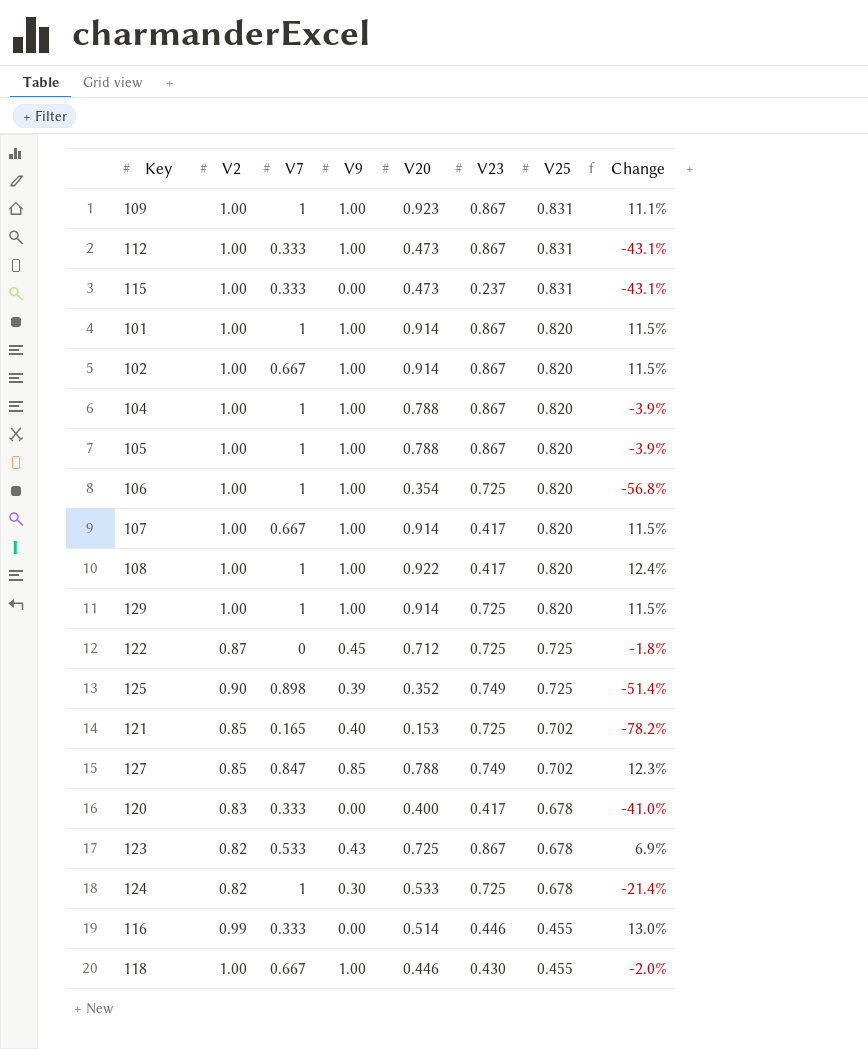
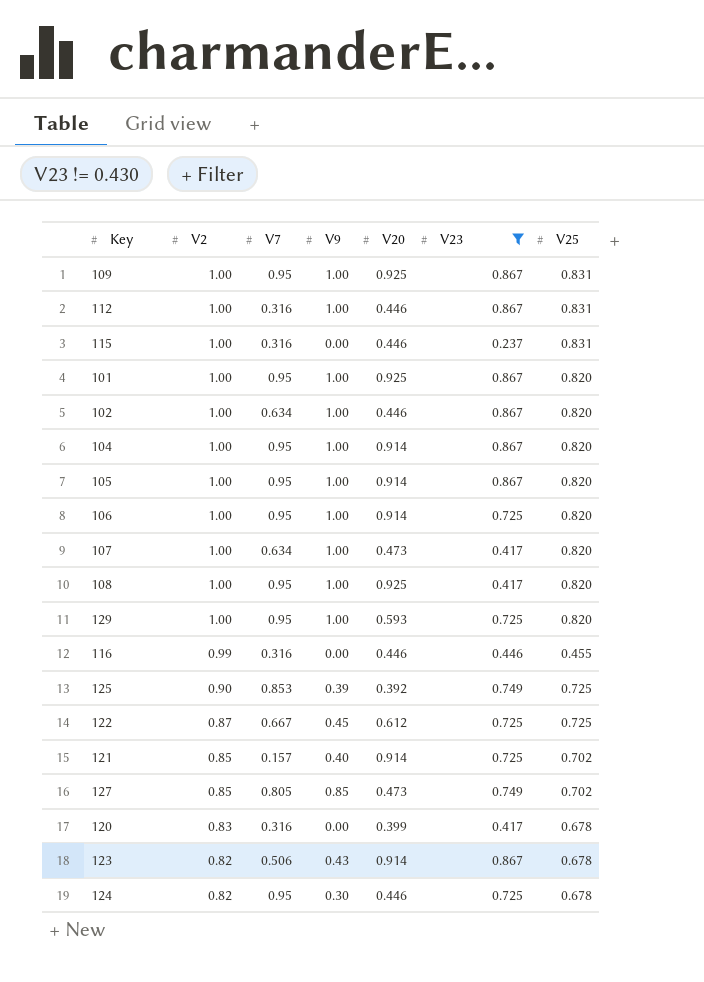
filter: none -> V23 != 0.430
row order: V25 descending -> V2 descending
column Change | formula: ([V20] - [V25]) / [V25] -> none
109 | V7: 1 -> 0.95
109 | V20: 0.923 -> 0.925
112 | V7: 0.333 -> 0.316
112 | V20: 0.473 -> 0.446
115 | V7: 0.333 -> 0.316
115 | V20: 0.473 -> 0.446
101 | V7: 1 -> 0.95
101 | V20: 0.914 -> 0.925
102 | V7: 0.667 -> 0.634
102 | V20: 0.914 -> 0.446
104 | V7: 1 -> 0.95
104 | V20: 0.788 -> 0.914
105 | V7: 1 -> 0.95
105 | V20: 0.788 -> 0.914
106 | V7: 1 -> 0.95
106 | V20: 0.354 -> 0.914
107 | V7: 0.667 -> 0.634
107 | V20: 0.914 -> 0.473
108 | V7: 1 -> 0.95
108 | V20: 0.922 -> 0.925
129 | V7: 1 -> 0.95
129 | V20: 0.914 -> 0.593
116 | V7: 0.333 -> 0.316
116 | V20: 0.514 -> 0.446
125 | V7: 0.898 -> 0.853
125 | V20: 0.352 -> 0.392
122 | V7: 0 -> 0.667
122 | V20: 0.712 -> 0.612
121 | V7: 0.165 -> 0.157
121 | V20: 0.153 -> 0.914
127 | V7: 0.847 -> 0.805
127 | V20: 0.788 -> 0.473
120 | V7: 0.333 -> 0.316
120 | V20: 0.400 -> 0.399
123 | V7: 0.533 -> 0.506
123 | V20: 0.725 -> 0.914
124 | V7: 1 -> 0.95
124 | V20: 0.533 -> 0.446

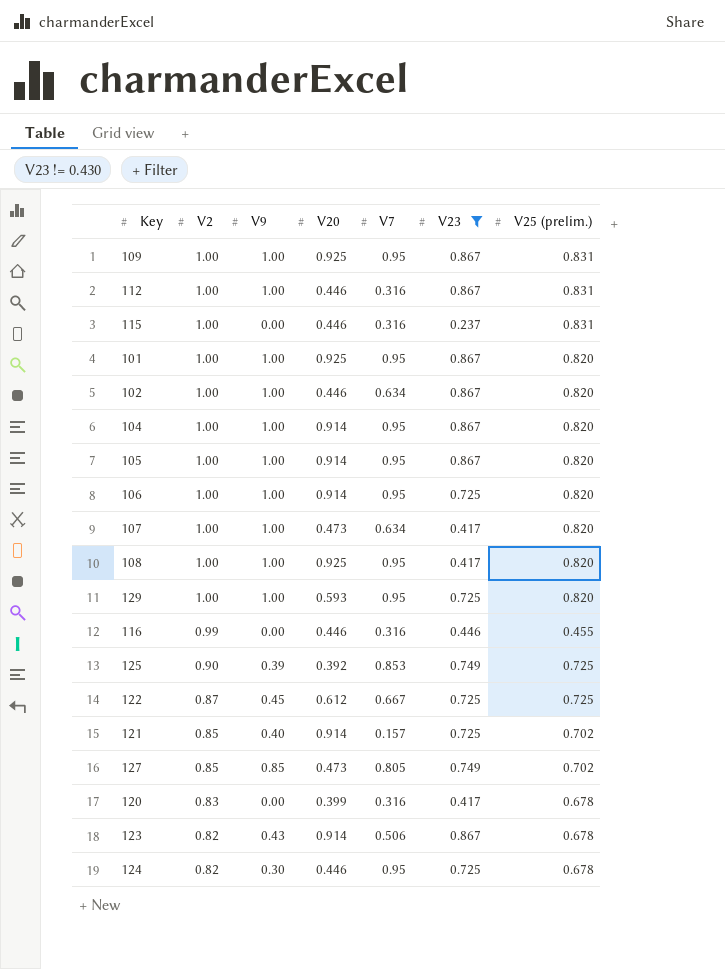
column V7 | position: 3 -> 5
column name: V25 -> V25 (prelim.)

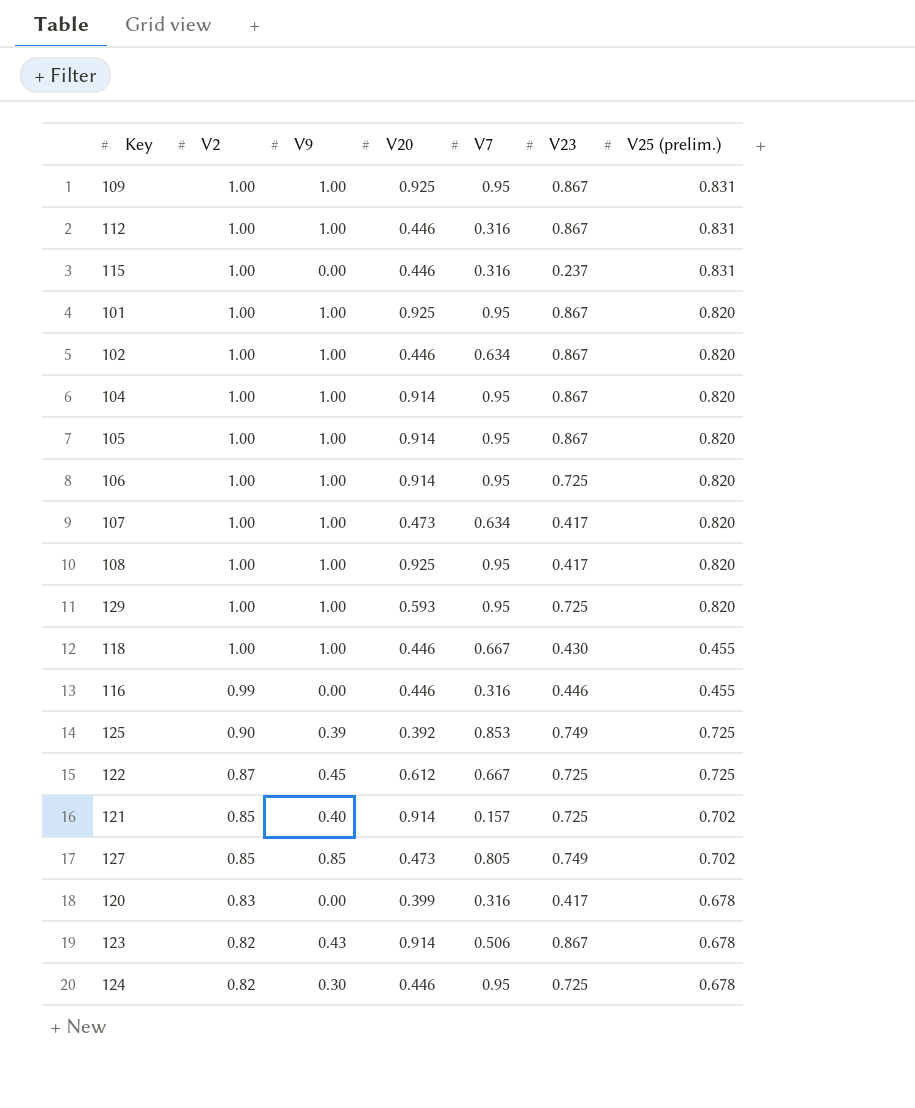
filter: V23 != 0.430 -> none

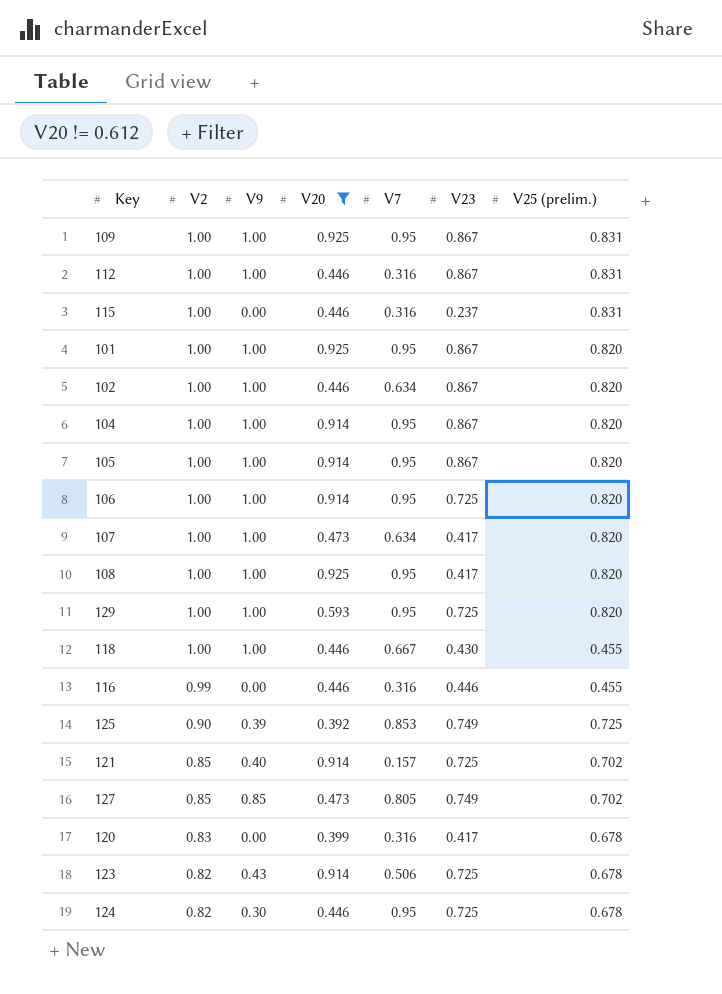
filter: none -> V20 != 0.612
123 | V23: 0.867 -> 0.725

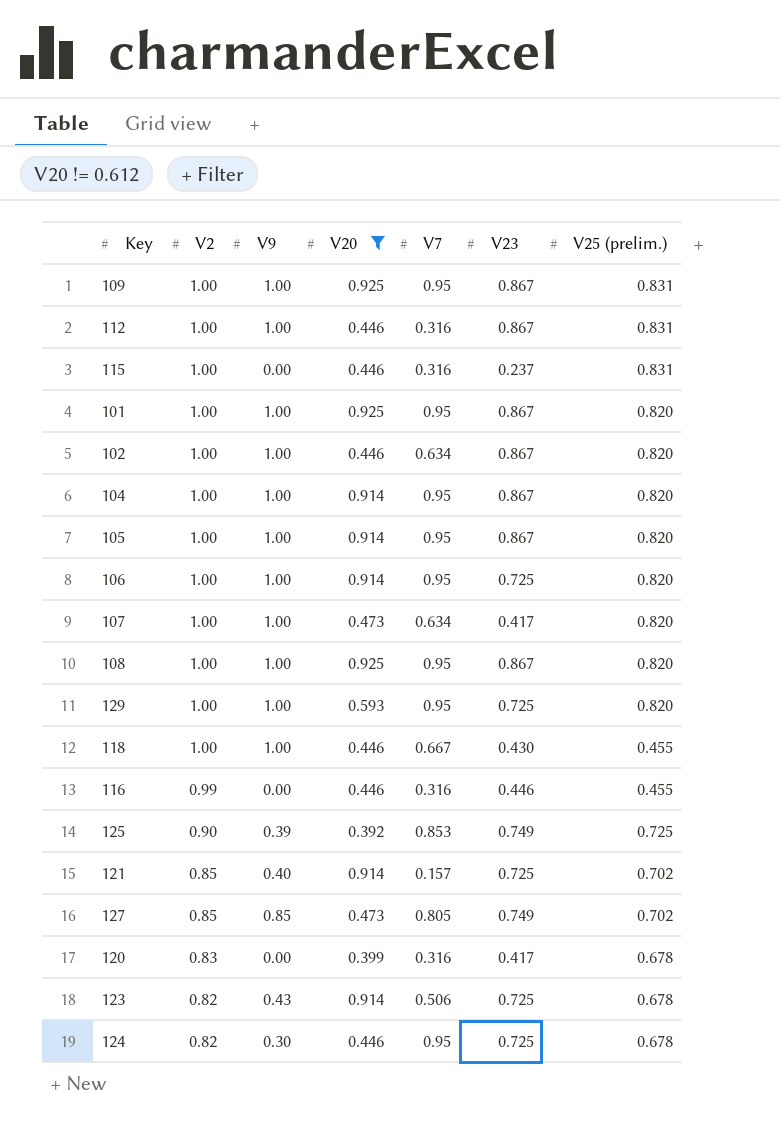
108 | V23: 0.417 -> 0.867

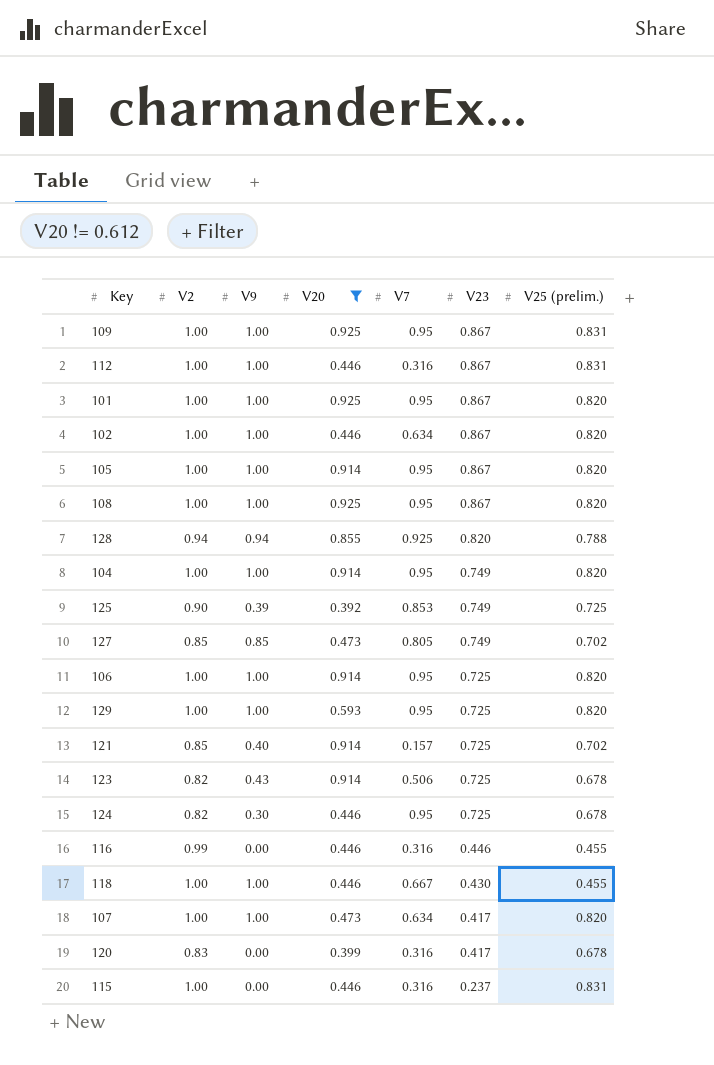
row order: V2 descending -> V23 descending
row 128: none -> 0.94 | 0.94 | 0.855 | 0.925 | 0.820 | 0.788
104 | V23: 0.867 -> 0.749

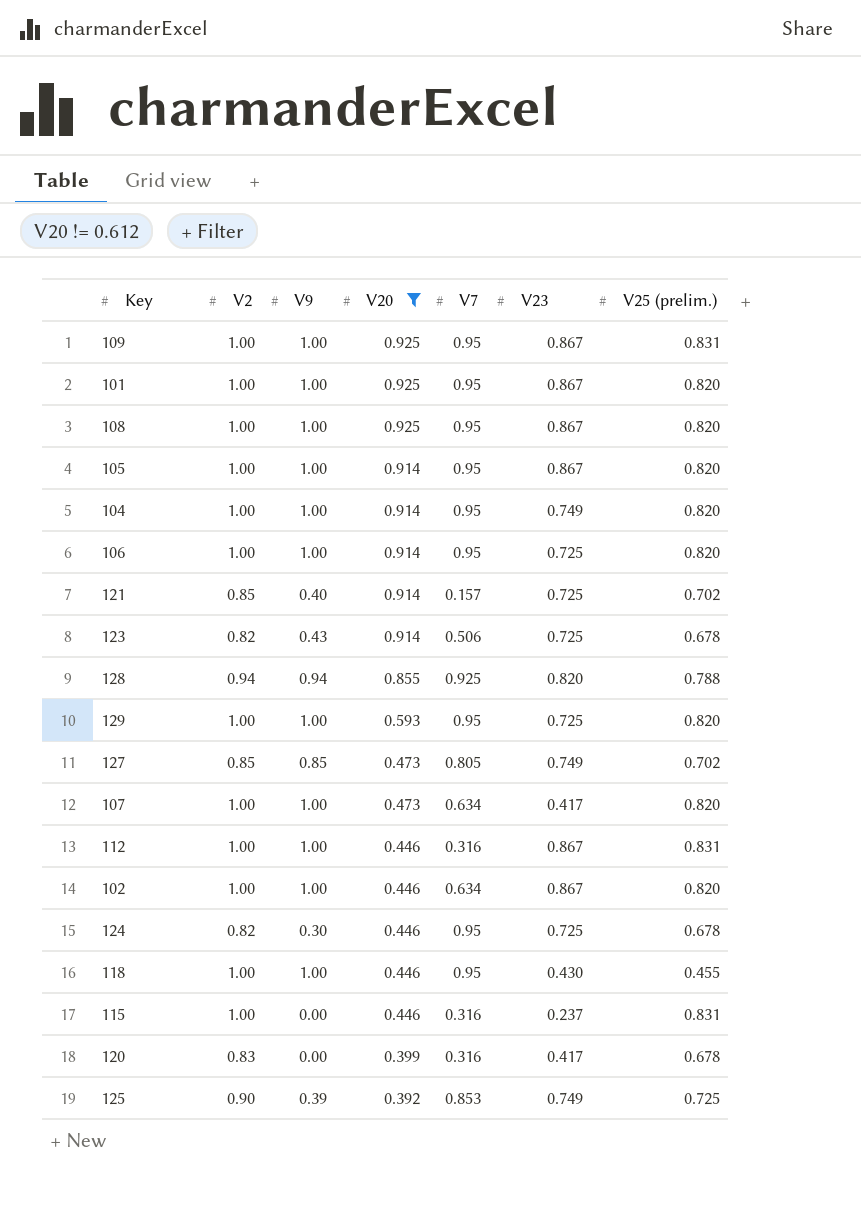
row order: V23 descending -> V20 descending
row 116: 0.99 | 0.00 | 0.446 | 0.316 | 0.446 | 0.455 -> none
118 | V7: 0.667 -> 0.95

